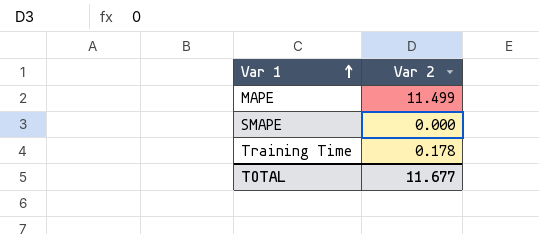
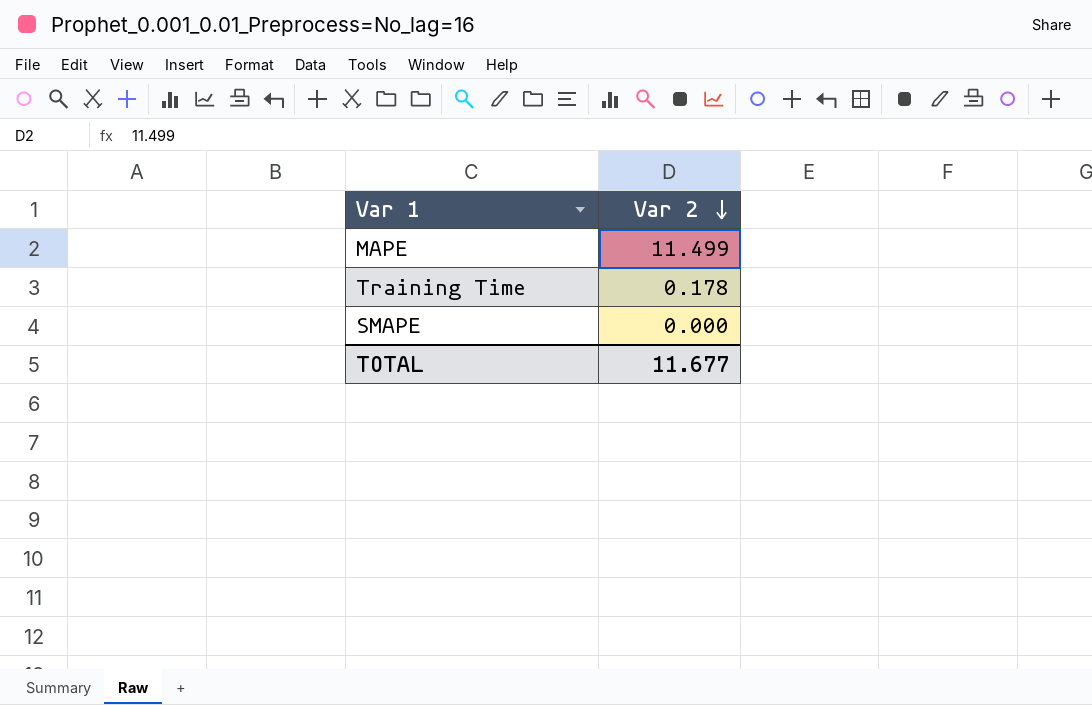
row order: Var 1 ascending -> Var 2 descending

